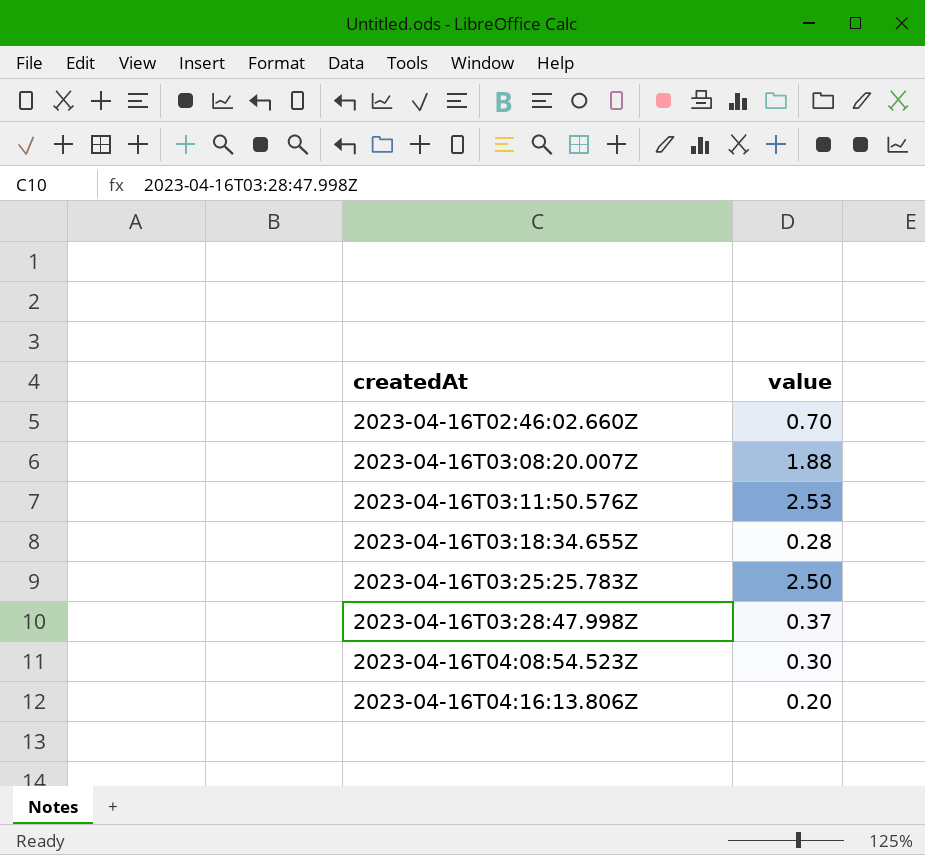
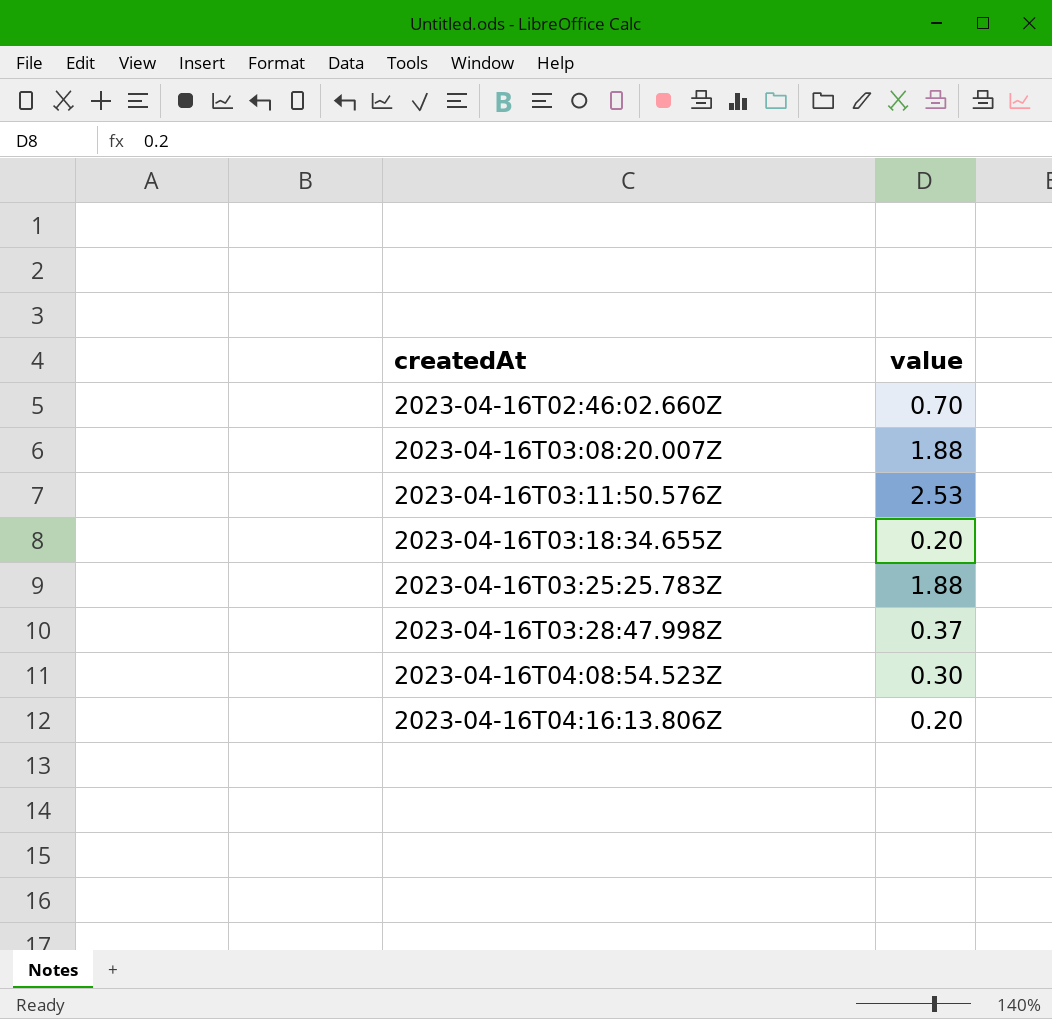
2023-04-16T03:18:34.655Z | value: 0.28 -> 0.20
2023-04-16T03:25:25.783Z | value: 2.50 -> 1.88

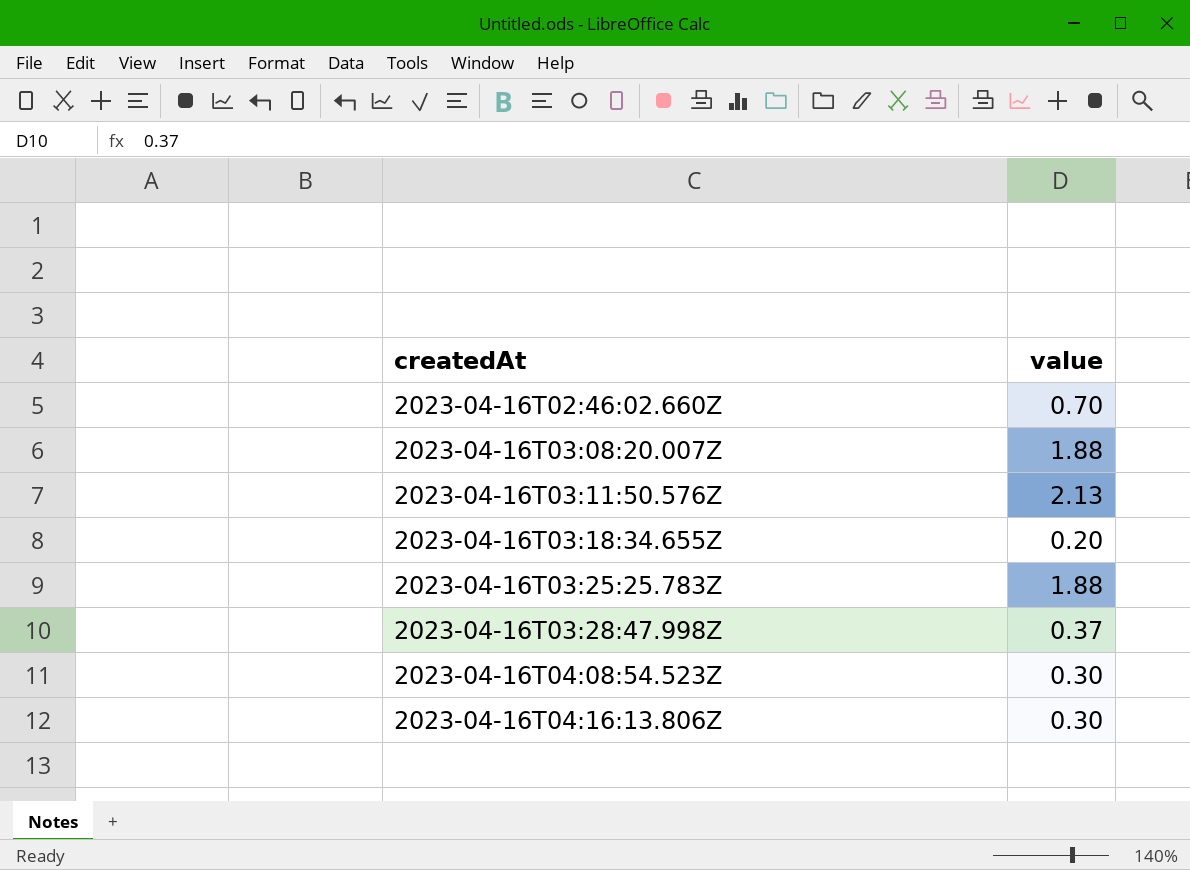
2023-04-16T03:11:50.576Z | value: 2.53 -> 2.13
2023-04-16T04:16:13.806Z | value: 0.20 -> 0.30

